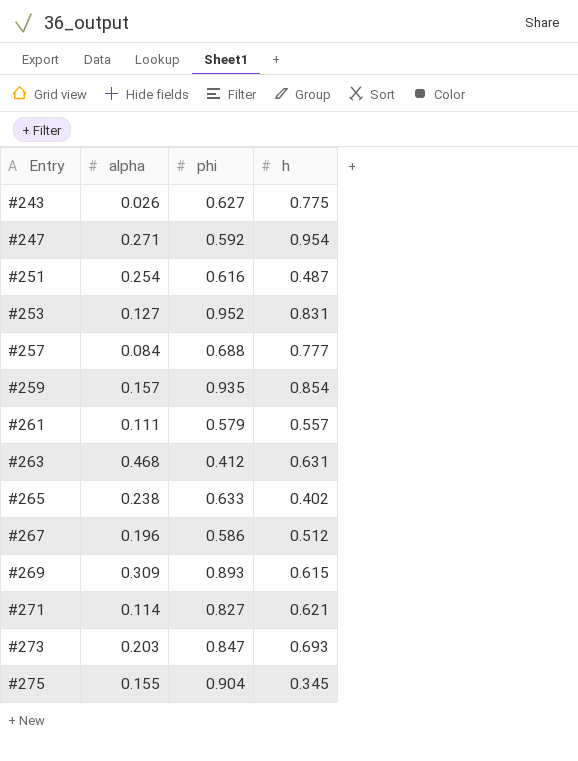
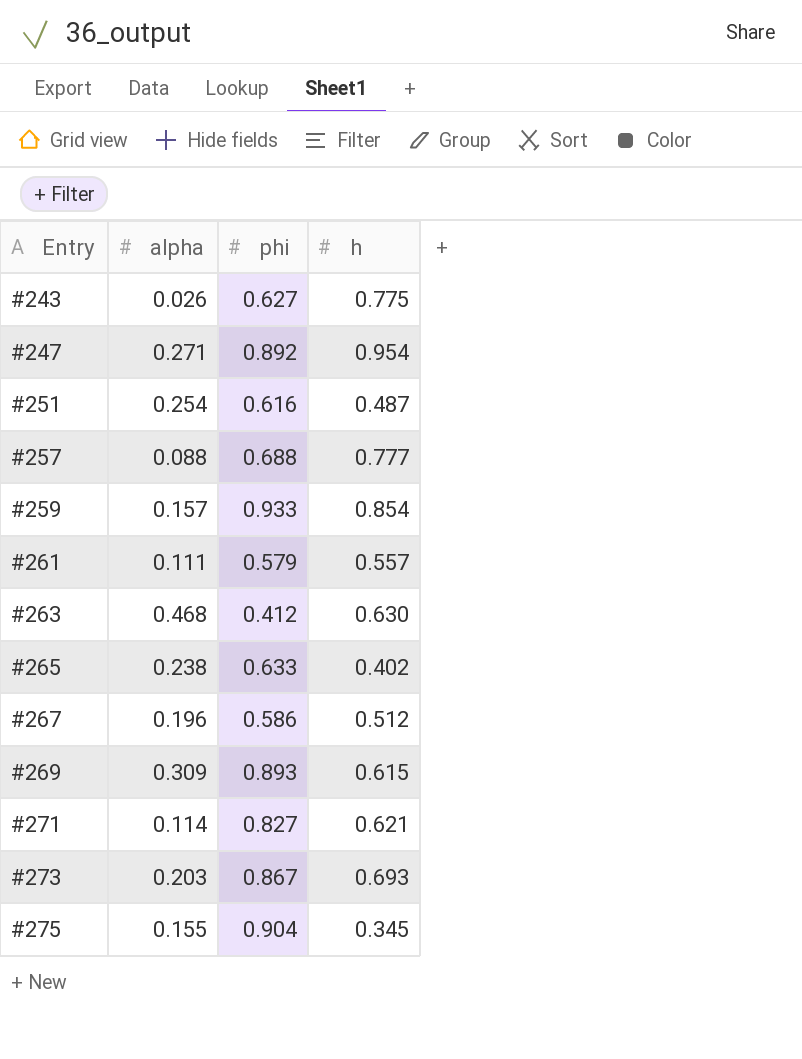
row #253: 0.127 | 0.952 | 0.831 -> none
#247 | phi: 0.592 -> 0.892
#257 | alpha: 0.084 -> 0.088
#259 | phi: 0.935 -> 0.933
#263 | h: 0.631 -> 0.630
#273 | phi: 0.847 -> 0.867

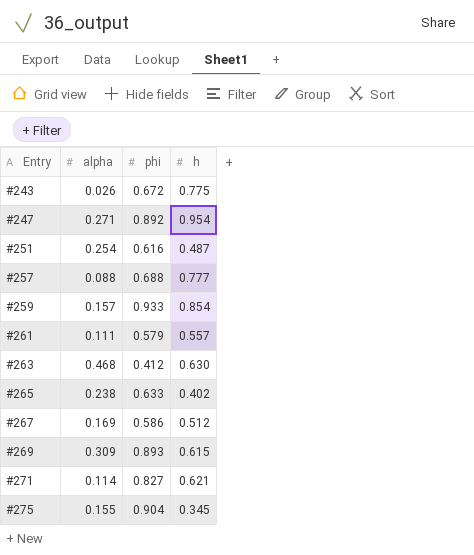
row #273: 0.203 | 0.867 | 0.693 -> none
#243 | phi: 0.627 -> 0.672
#267 | alpha: 0.196 -> 0.169

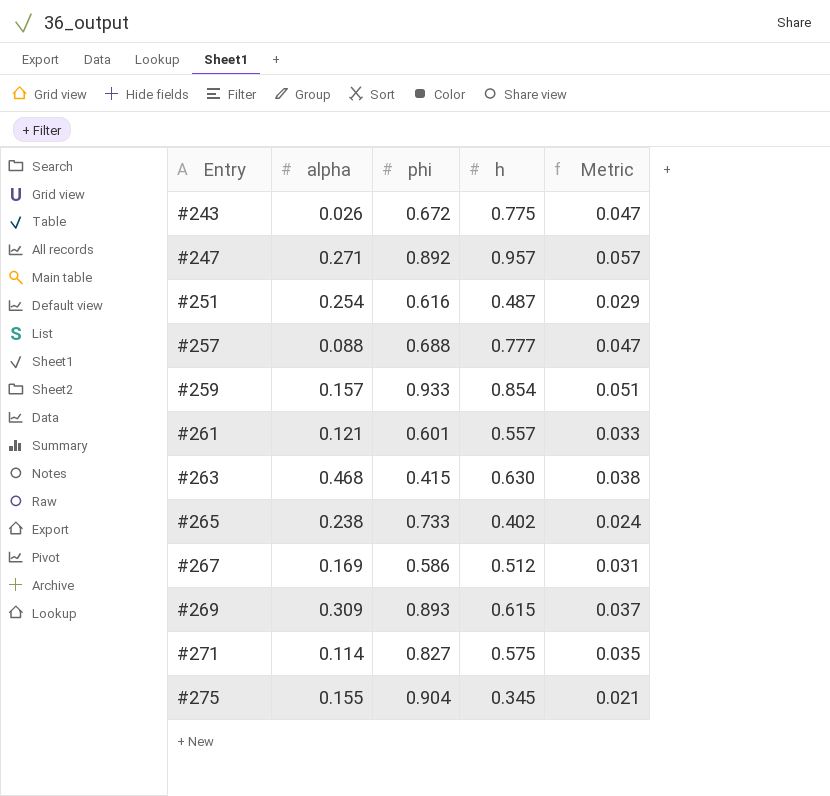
column Metric | formula: none -> [h] * 0.06
#247 | h: 0.954 -> 0.957
#261 | alpha: 0.111 -> 0.121
#261 | phi: 0.579 -> 0.601
#263 | phi: 0.412 -> 0.415
#265 | phi: 0.633 -> 0.733
#271 | h: 0.621 -> 0.575

